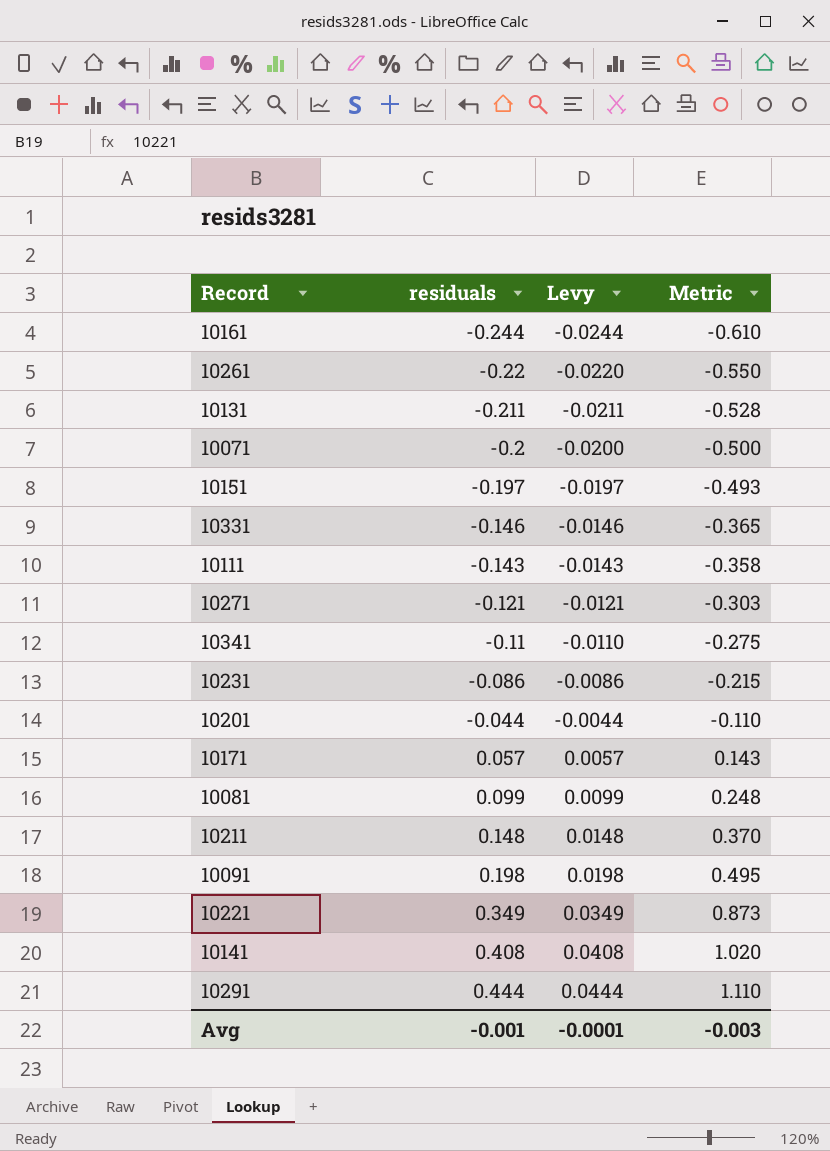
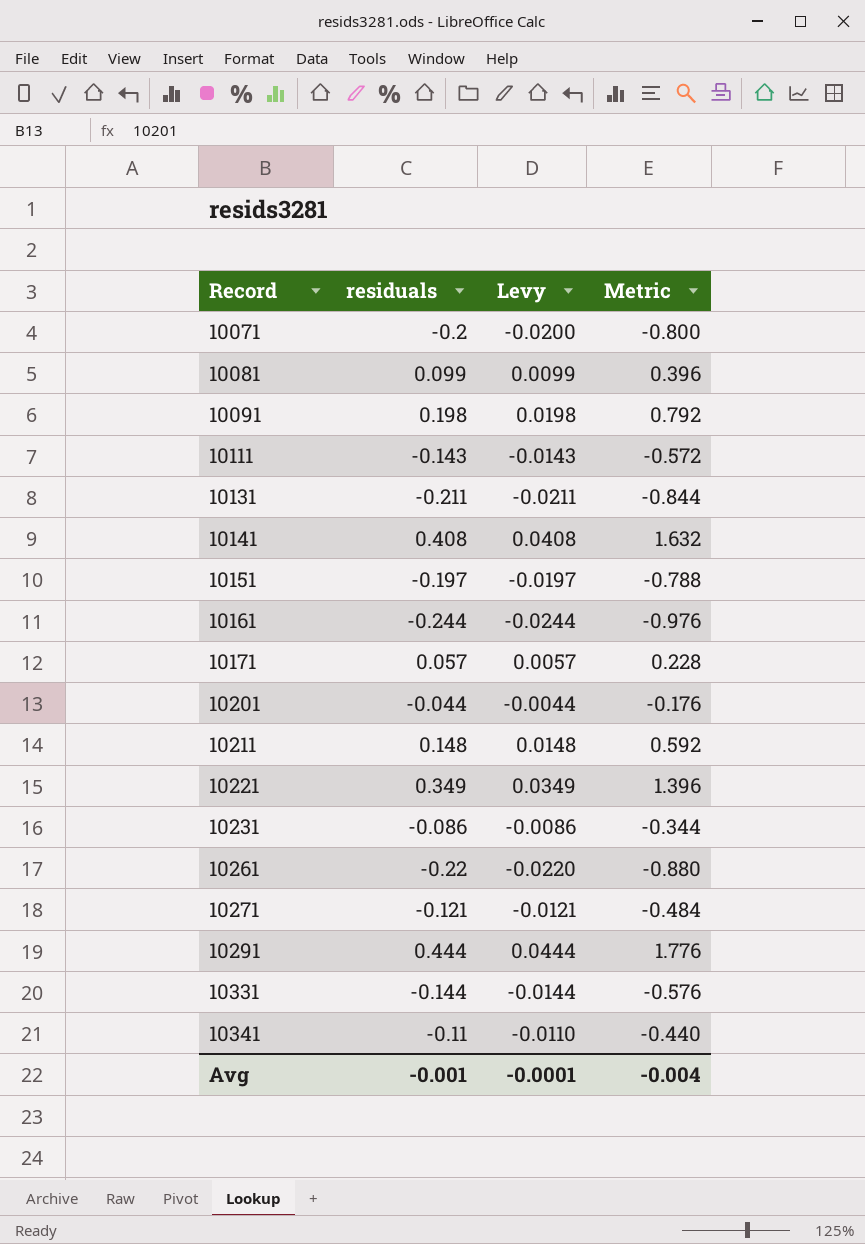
row order: residuals ascending -> Record ascending
column Metric | formula: [residuals] * 2.5 -> [residuals] * 4
10331 | residuals: -0.146 -> -0.144
10331 | Levy: -0.0146 -> -0.0144
Avg | Metric: -0.003 -> -0.004

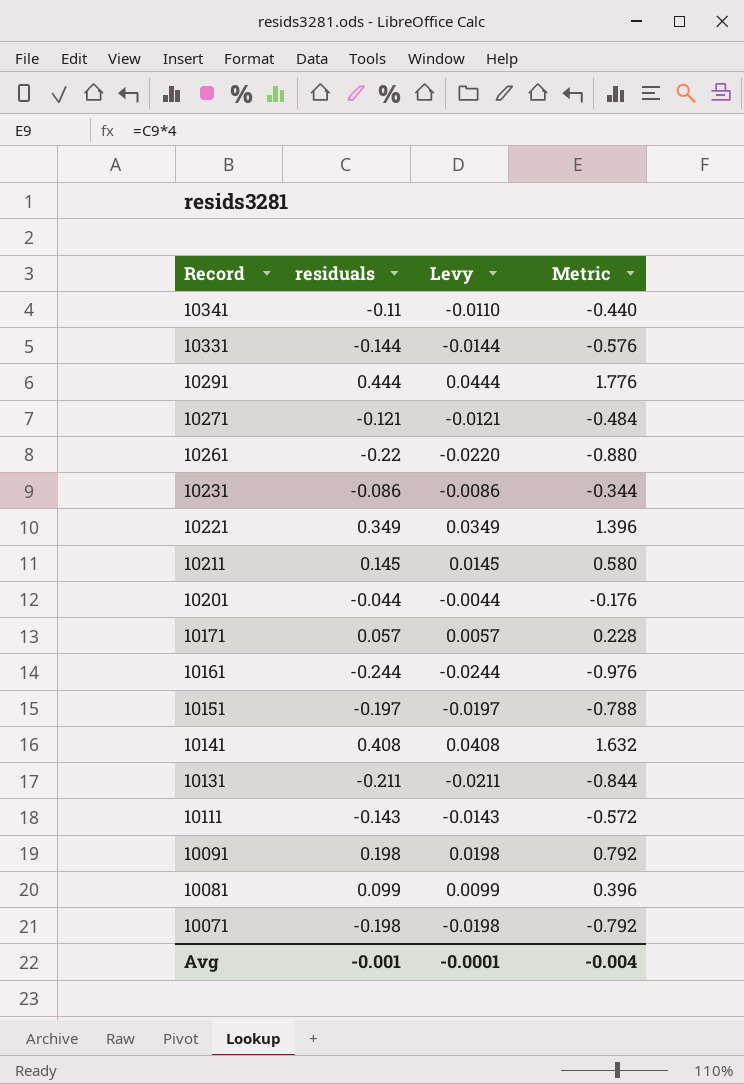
row order: Record ascending -> Record descending
10211 | residuals: 0.148 -> 0.145
10211 | Levy: 0.0148 -> 0.0145
10211 | Metric: 0.592 -> 0.580
10071 | residuals: -0.2 -> -0.198
10071 | Levy: -0.0200 -> -0.0198
10071 | Metric: -0.800 -> -0.792

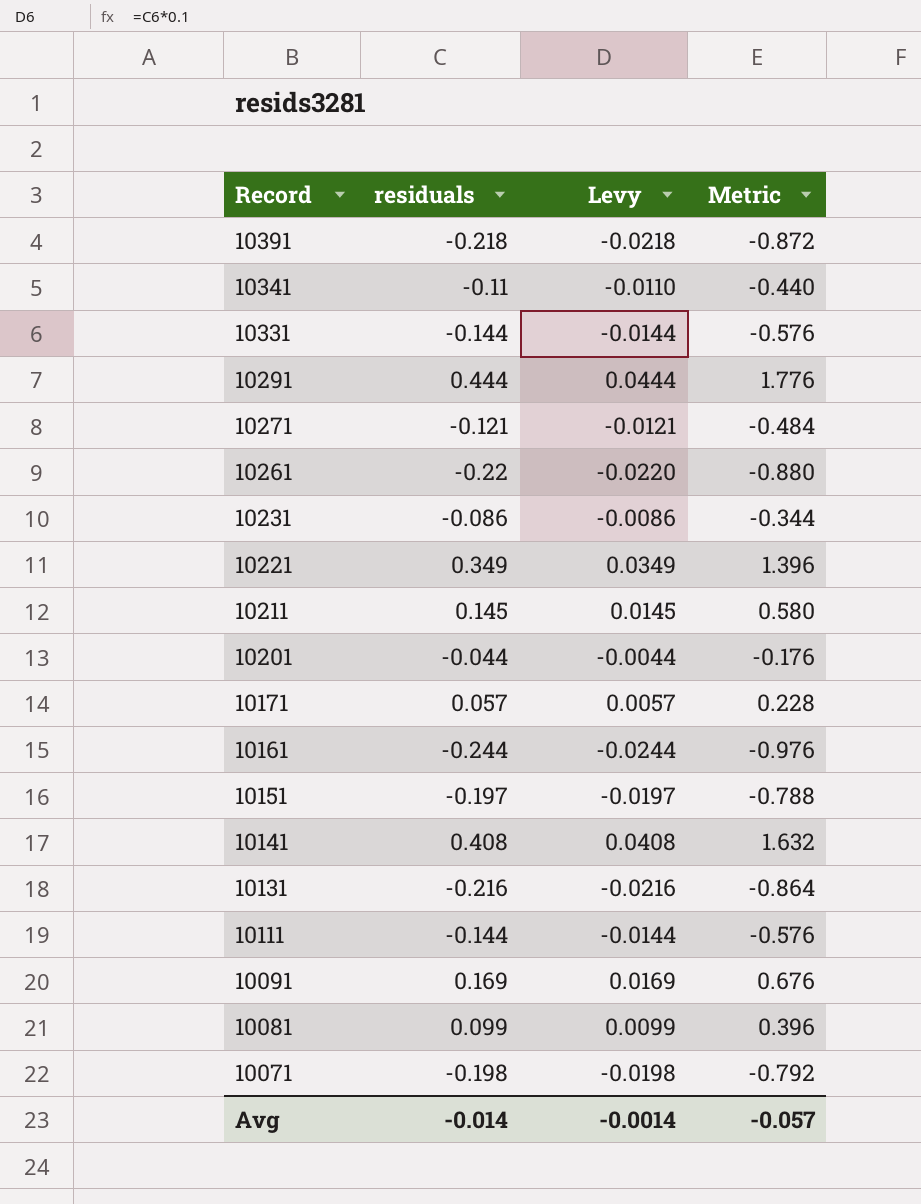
row 10391: none -> -0.218 | -0.0218 | -0.872
10131 | residuals: -0.211 -> -0.216
10131 | Levy: -0.0211 -> -0.0216
10131 | Metric: -0.844 -> -0.864
10111 | residuals: -0.143 -> -0.144
10111 | Levy: -0.0143 -> -0.0144
10111 | Metric: -0.572 -> -0.576
10091 | residuals: 0.198 -> 0.169
10091 | Levy: 0.0198 -> 0.0169
10091 | Metric: 0.792 -> 0.676
Avg | residuals: -0.001 -> -0.014
Avg | Levy: -0.0001 -> -0.0014
Avg | Metric: -0.004 -> -0.057

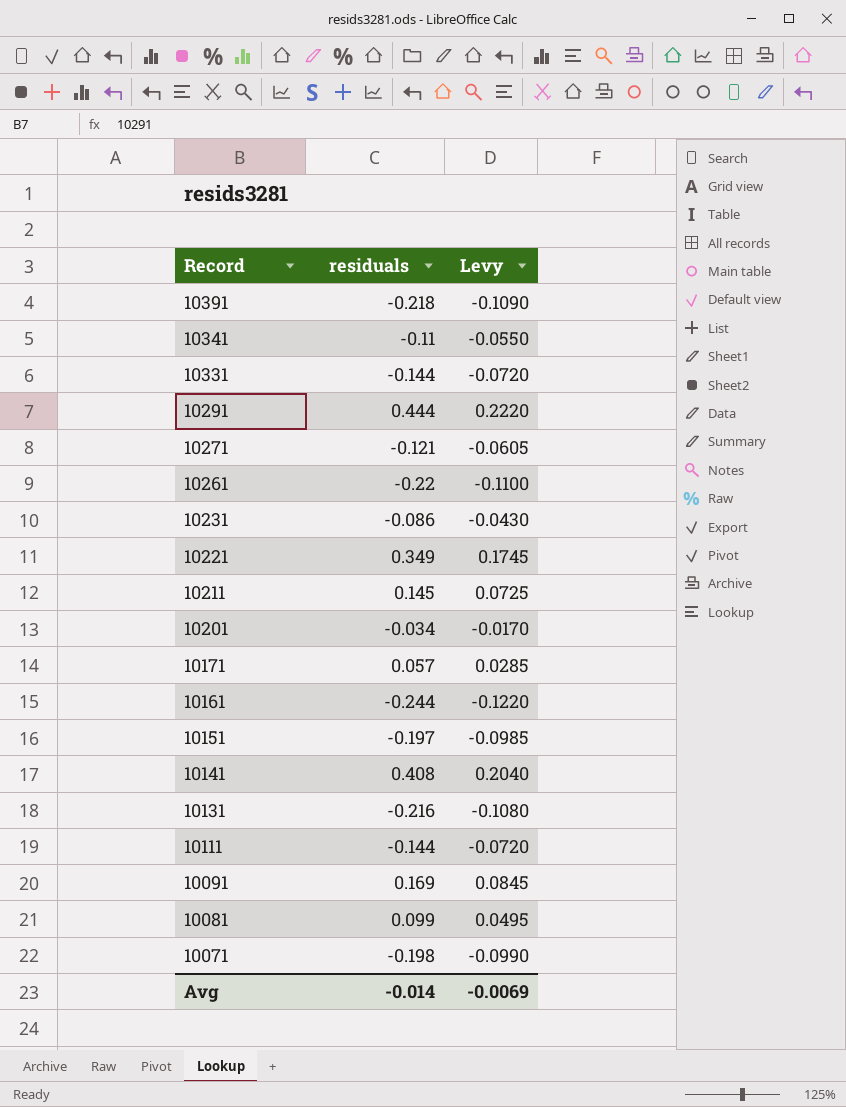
column Metric | formula: [residuals] * 4 -> none
column Levy | formula: [residuals] * 0.1 -> [residuals] * 0.5
10201 | residuals: -0.044 -> -0.034
Avg | Levy: -0.0014 -> -0.0069

